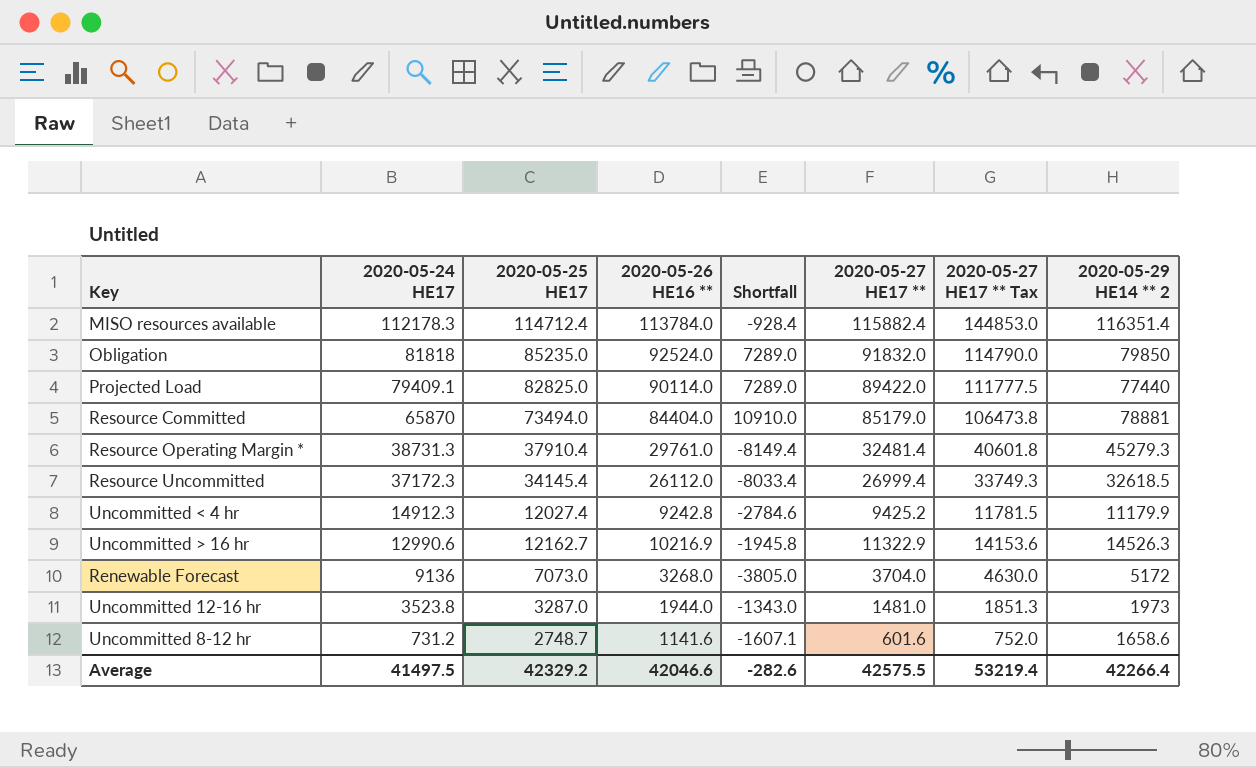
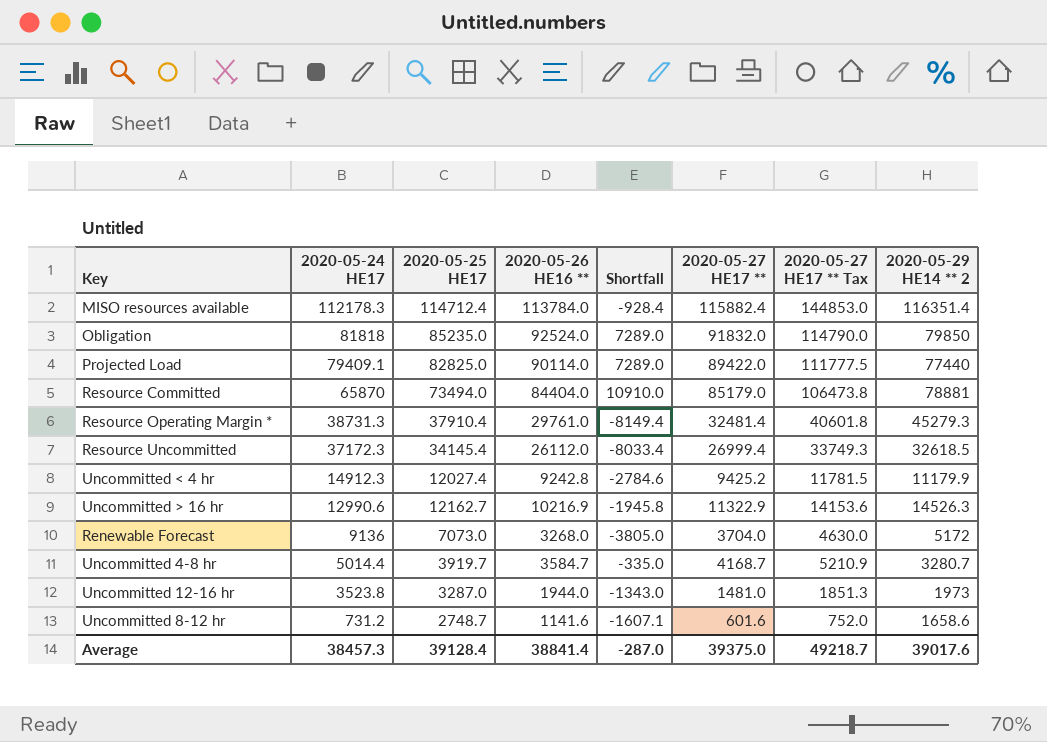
row Uncommitted 4-8 hr: none -> 5014.4 | 3919.7 | 3584.7 | -335.0 | 4168.7 | 5210.9 | 3280.7
Average | 2020-05-24 HE17: 41497.5 -> 38457.3
Average | 2020-05-25 HE17: 42329.2 -> 39128.4
Average | 2020-05-26 HE16 **: 42046.6 -> 38841.4
Average | Shortfall: -282.6 -> -287.0
Average | 2020-05-27 HE17 **: 42575.5 -> 39375.0
Average | 2020-05-27 HE17 ** Tax: 53219.4 -> 49218.7
Average | 2020-05-29 HE14 ** 2: 42266.4 -> 39017.6

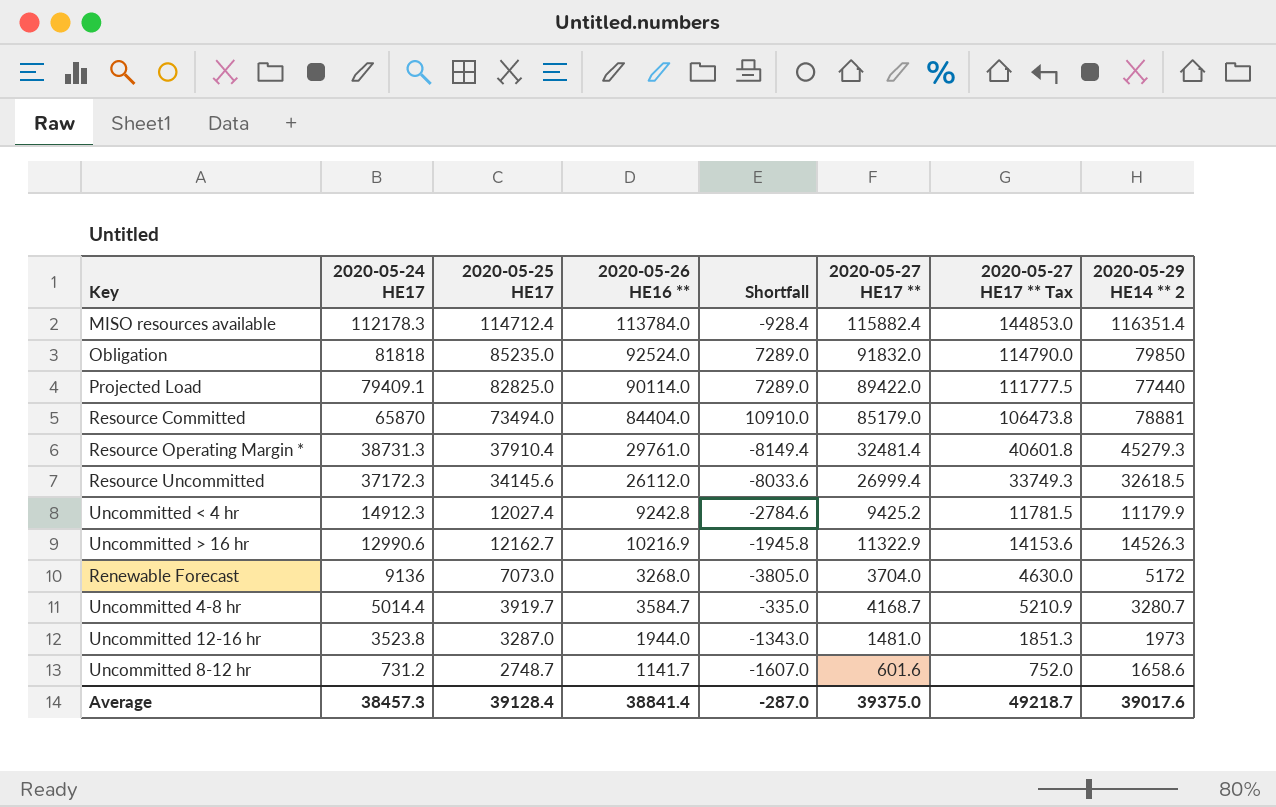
Resource Uncommitted | 2020-05-25 HE17: 34145.4 -> 34145.6
Resource Uncommitted | Shortfall: -8033.4 -> -8033.6
Uncommitted 8-12 hr | 2020-05-26 HE16 **: 1141.6 -> 1141.7
Uncommitted 8-12 hr | Shortfall: -1607.1 -> -1607.0

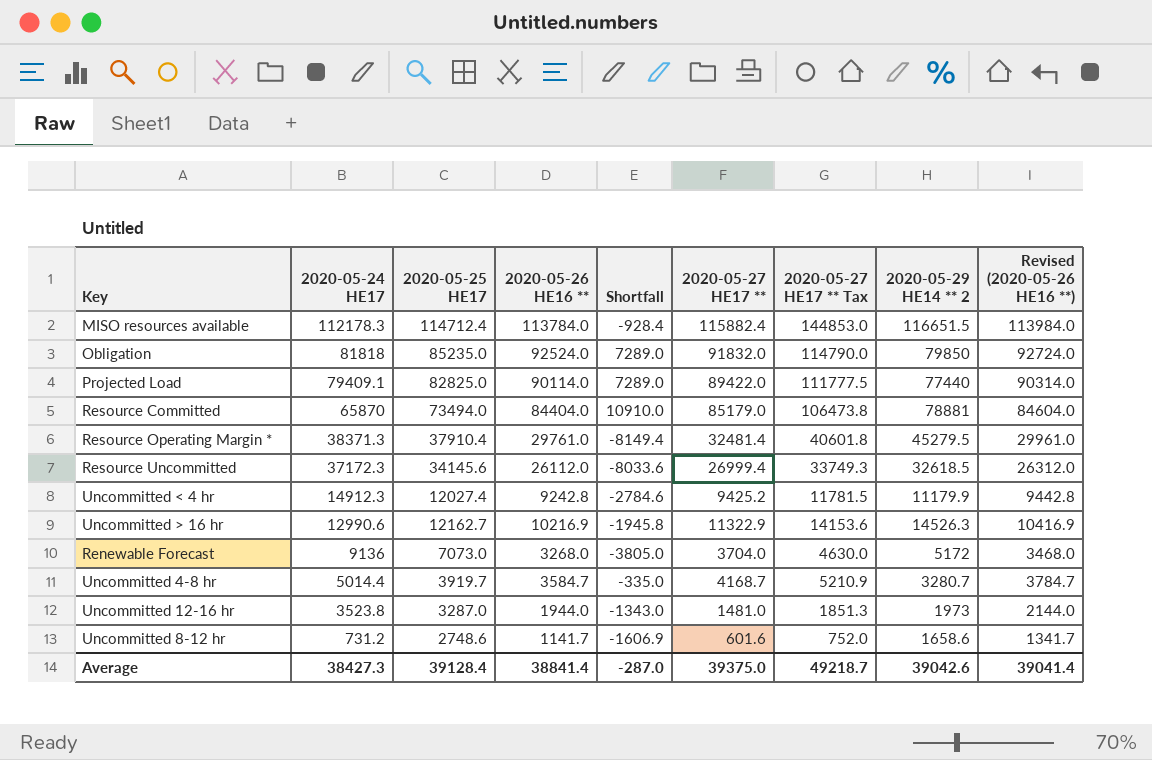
column Revised (2020-05-26 HE16 **) | formula: none -> [2020-05-26 HE16 **] + 200
MISO resources available | 2020-05-29 HE14 ** 2: 116351.4 -> 116651.5
Resource Operating Margin * | 2020-05-24 HE17: 38731.3 -> 38371.3
Resource Operating Margin * | 2020-05-29 HE14 ** 2: 45279.3 -> 45279.5
Uncommitted 8-12 hr | 2020-05-25 HE17: 2748.7 -> 2748.6
Uncommitted 8-12 hr | Shortfall: -1607.0 -> -1606.9
Average | 2020-05-24 HE17: 38457.3 -> 38427.3
Average | 2020-05-29 HE14 ** 2: 39017.6 -> 39042.6

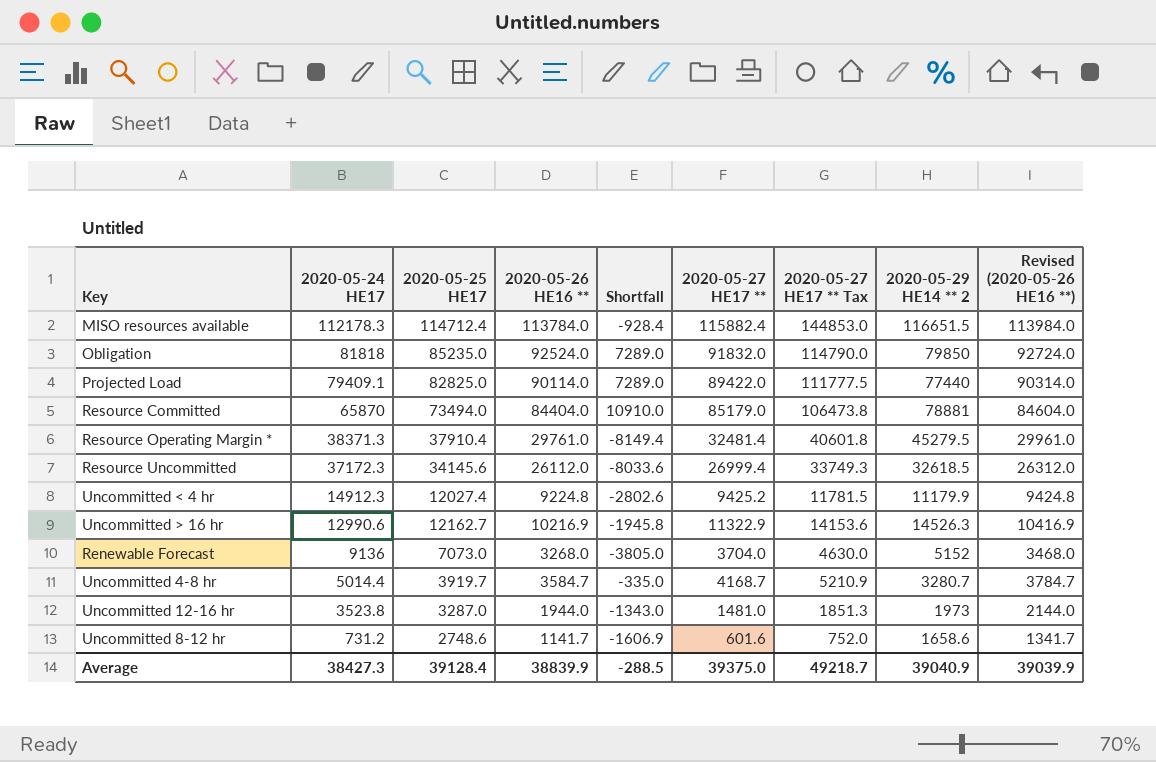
Uncommitted < 4 hr | 2020-05-26 HE16 **: 9242.8 -> 9224.8
Uncommitted < 4 hr | Shortfall: -2784.6 -> -2802.6
Uncommitted < 4 hr | Revised (2020-05-26 HE16 **): 9442.8 -> 9424.8
Renewable Forecast | 2020-05-29 HE14 ** 2: 5172 -> 5152
Average | 2020-05-26 HE16 **: 38841.4 -> 38839.9
Average | Shortfall: -287.0 -> -288.5
Average | 2020-05-29 HE14 ** 2: 39042.6 -> 39040.9
Average | Revised (2020-05-26 HE16 **): 39041.4 -> 39039.9

